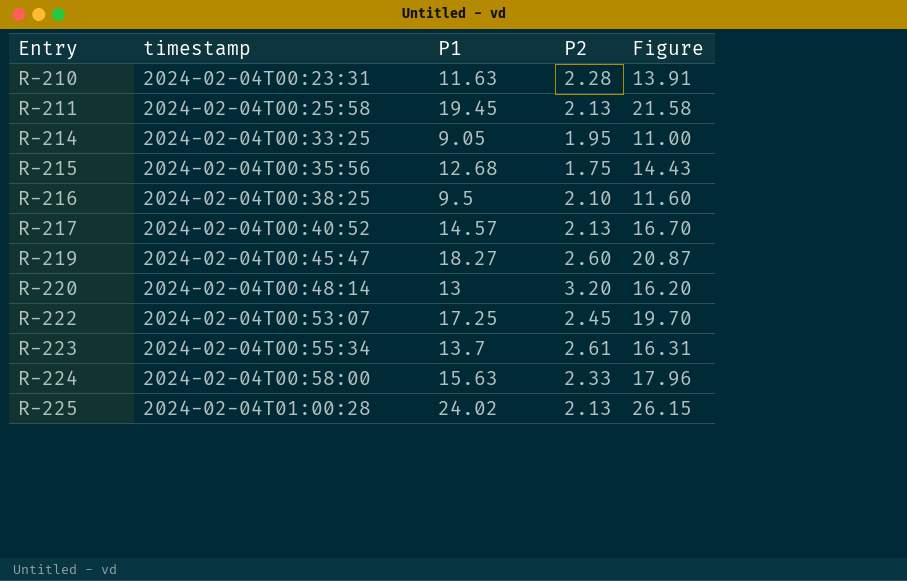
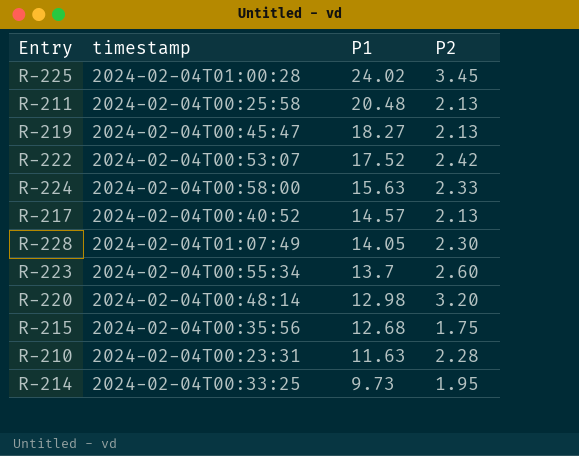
row order: Entry ascending -> P1 descending
column Figure | formula: [P1] + [P2] -> none
row R-216: 2024-02-04T00:38:25 | 9.5 | 2.10 | 11.60 -> none
R-225 | P2: 2.13 -> 3.45
R-211 | P1: 19.45 -> 20.48
R-219 | P2: 2.60 -> 2.13
R-222 | P1: 17.25 -> 17.52
R-222 | P2: 2.45 -> 2.42
row R-228: none -> 2024-02-04T01:07:49 | 14.05 | 2.30
R-223 | P2: 2.61 -> 2.60
R-220 | P1: 13 -> 12.98
R-214 | P1: 9.05 -> 9.73

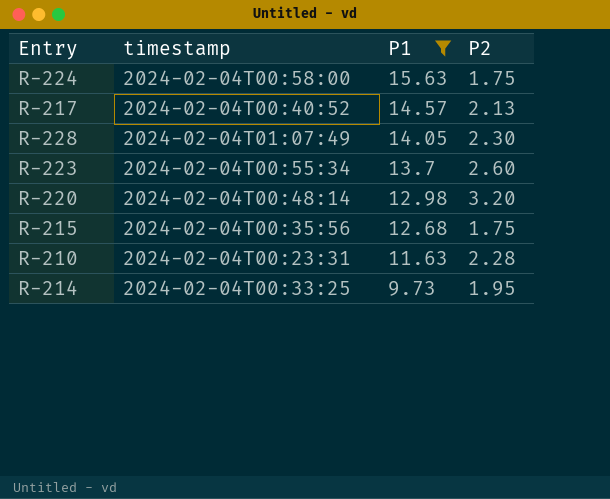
filter: none -> P1 <= 15.63
R-224 | P2: 2.33 -> 1.75

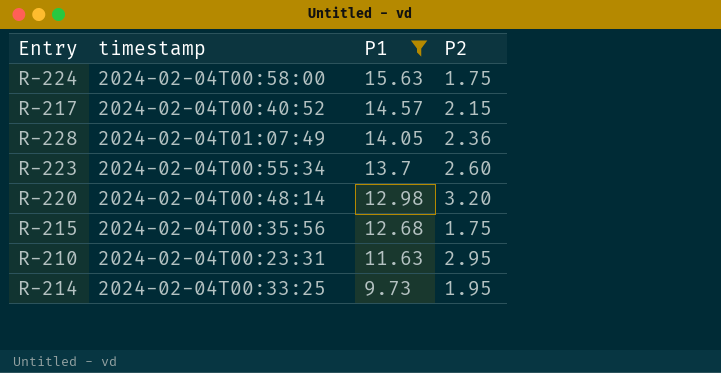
R-217 | P2: 2.13 -> 2.15
R-228 | P2: 2.30 -> 2.36
R-210 | P2: 2.28 -> 2.95

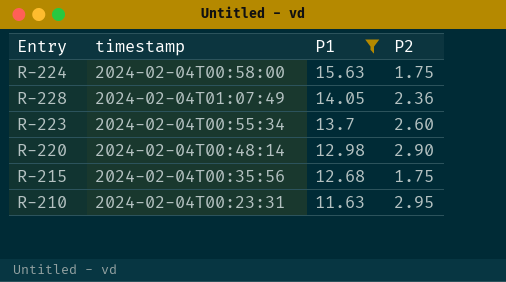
row R-217: 2024-02-04T00:40:52 | 14.57 | 2.15 -> none
row R-214: 2024-02-04T00:33:25 | 9.73 | 1.95 -> none
R-220 | P2: 3.20 -> 2.90

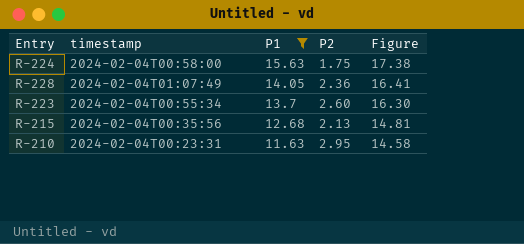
column Figure | formula: none -> [P1] + [P2]
row R-220: 2024-02-04T00:48:14 | 12.98 | 2.90 -> none
R-215 | P2: 1.75 -> 2.13

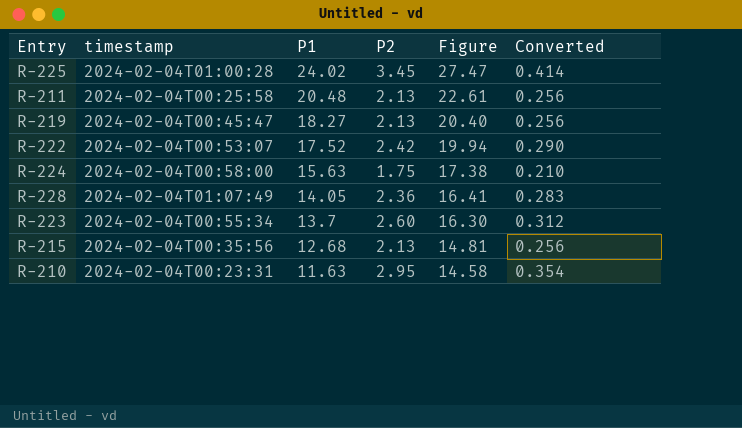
filter: P1 <= 15.63 -> none
column Converted | formula: none -> [P2] * 0.12

